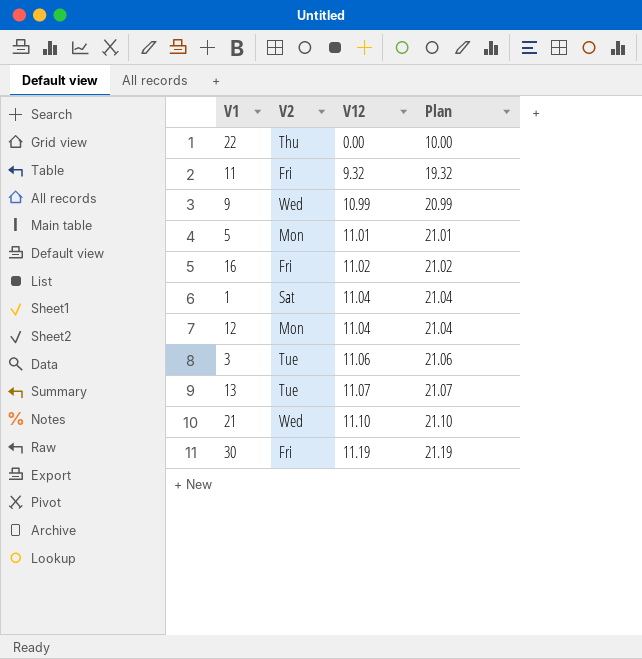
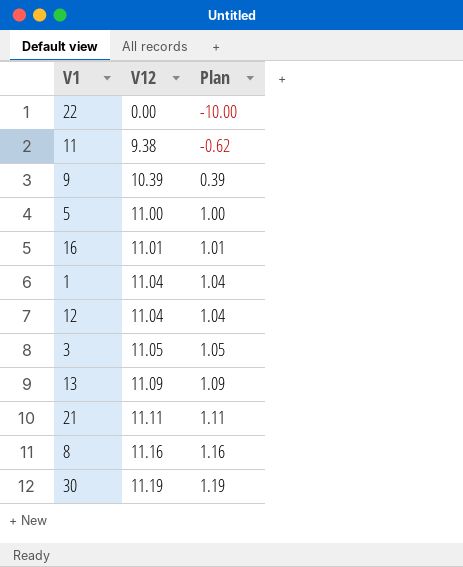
column V2 | position: 2 -> none
column Plan | formula: [V12] + 10 -> [V12] - 10
11 | V12: 9.32 -> 9.38
9 | V12: 10.99 -> 10.39
5 | V12: 11.01 -> 11.00
16 | V12: 11.02 -> 11.01
3 | V12: 11.06 -> 11.05
13 | V12: 11.07 -> 11.09
21 | V12: 11.10 -> 11.11
row 8: none -> 11.16 | 1.16

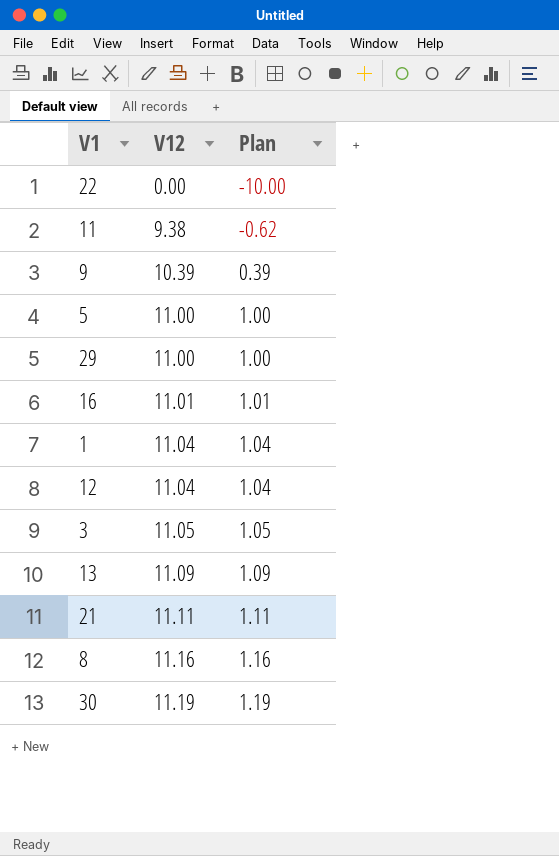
row 29: none -> 11.00 | 1.00

